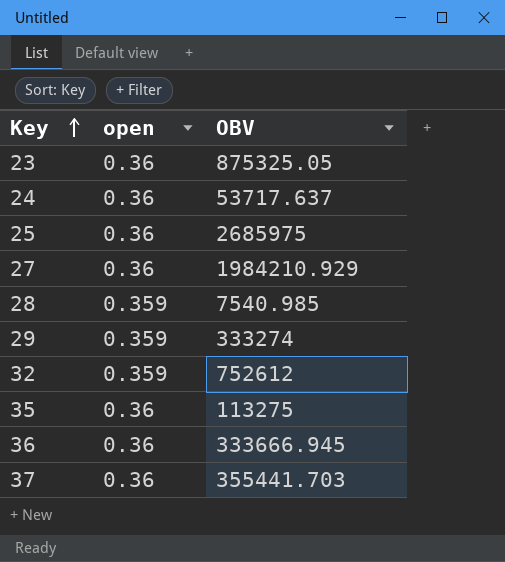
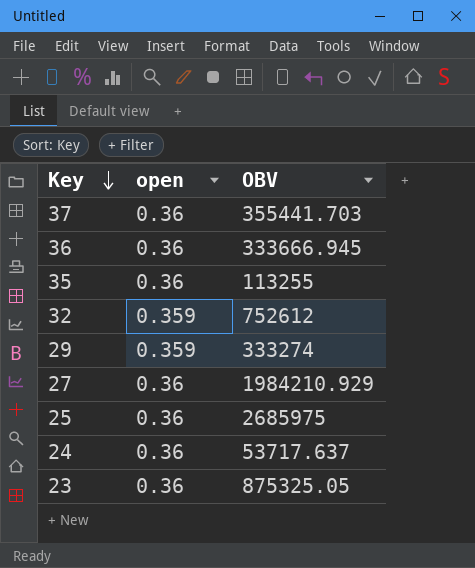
row order: Key ascending -> Key descending
row 28: 0.359 | 7540.985 -> none
35 | OBV: 113275 -> 113255

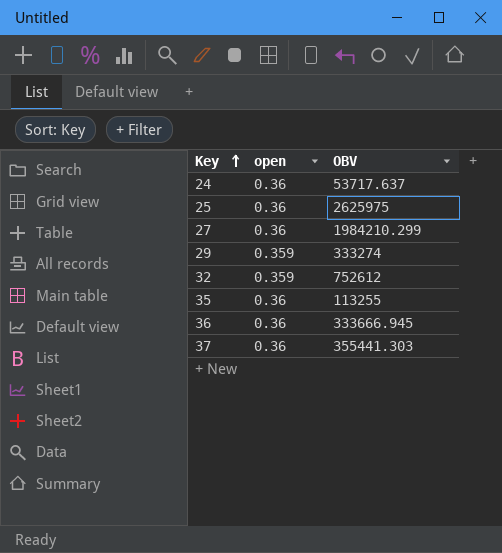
row order: Key descending -> Key ascending
row 23: 0.36 | 875325.05 -> none
25 | OBV: 2685975 -> 2625975
27 | OBV: 1984210.929 -> 1984210.299
37 | OBV: 355441.703 -> 355441.303

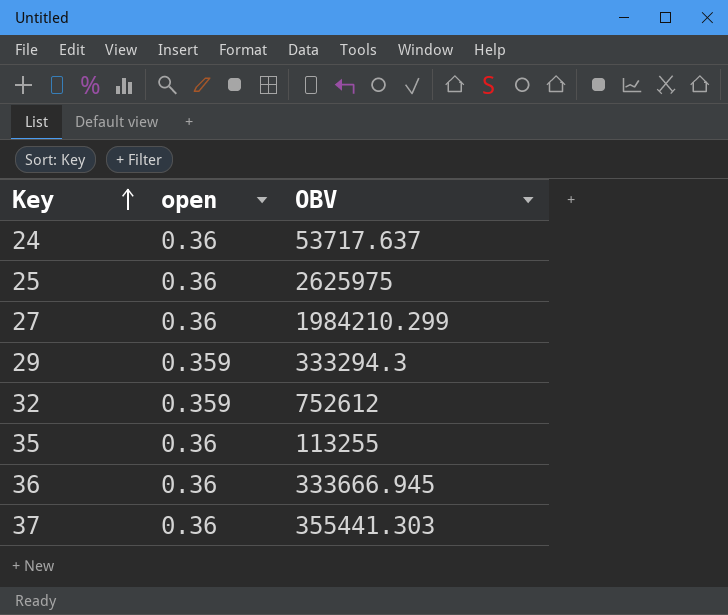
29 | OBV: 333274 -> 333294.3

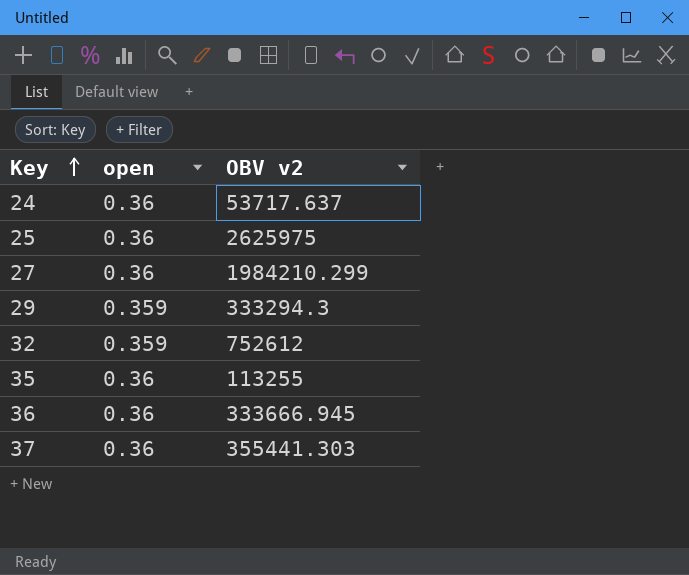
column name: OBV -> OBV v2

